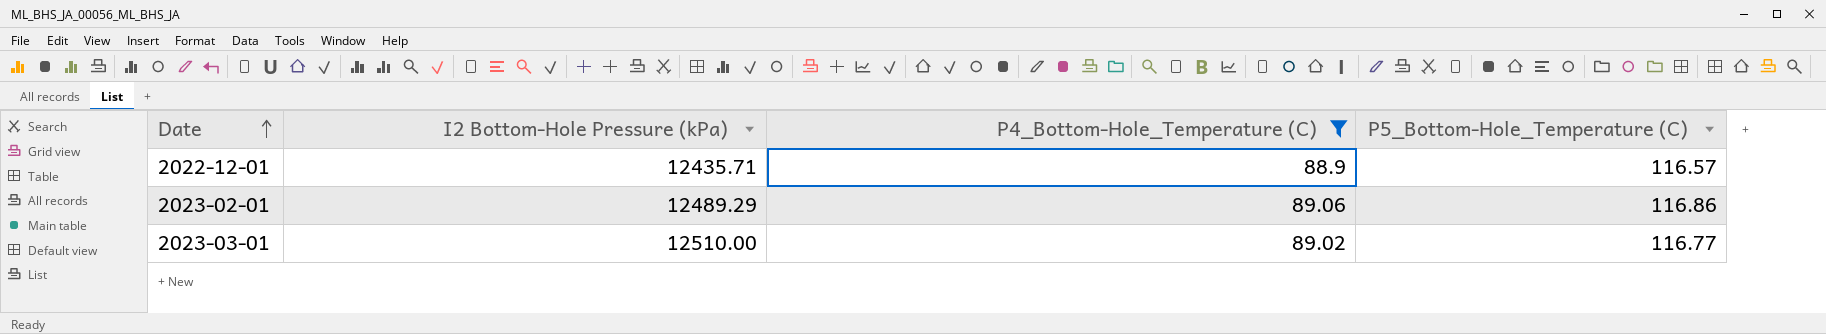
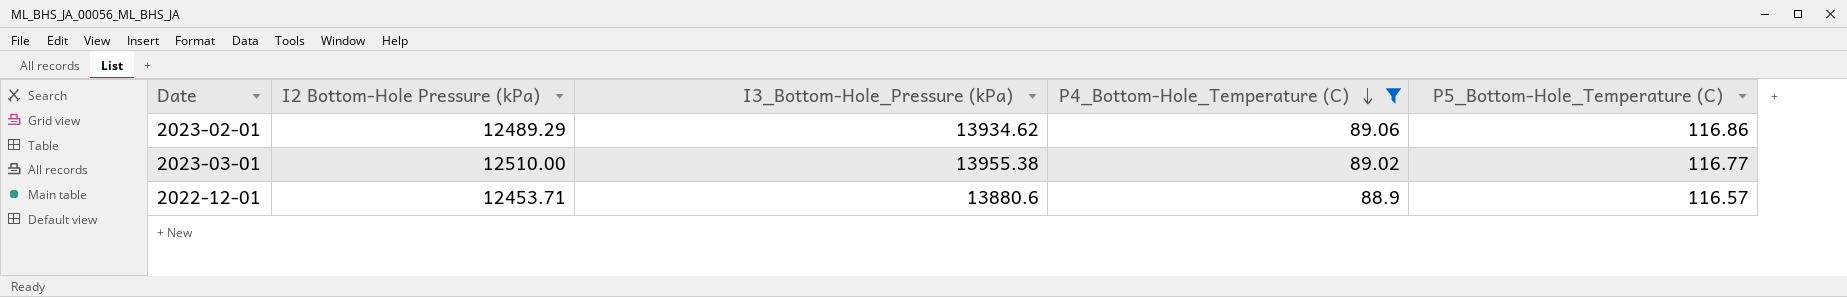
row order: Date ascending -> P4_Bottom-Hole_Temperature (C) descending
column I3_Bottom-Hole_Pressure (kPa) | position: none -> 3
2022-12-01 | I2 Bottom-Hole Pressure (kPa): 12435.71 -> 12453.71

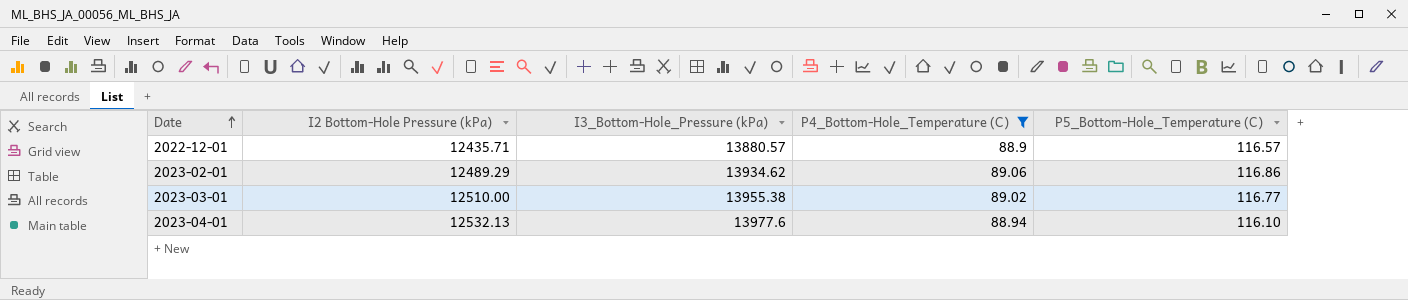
row order: P4_Bottom-Hole_Temperature (C) descending -> Date ascending
2022-12-01 | I2 Bottom-Hole Pressure (kPa): 12453.71 -> 12435.71
2022-12-01 | I3_Bottom-Hole_Pressure (kPa): 13880.6 -> 13880.57
row 2023-04-01: none -> 12532.13 | 13977.6 | 88.94 | 116.10

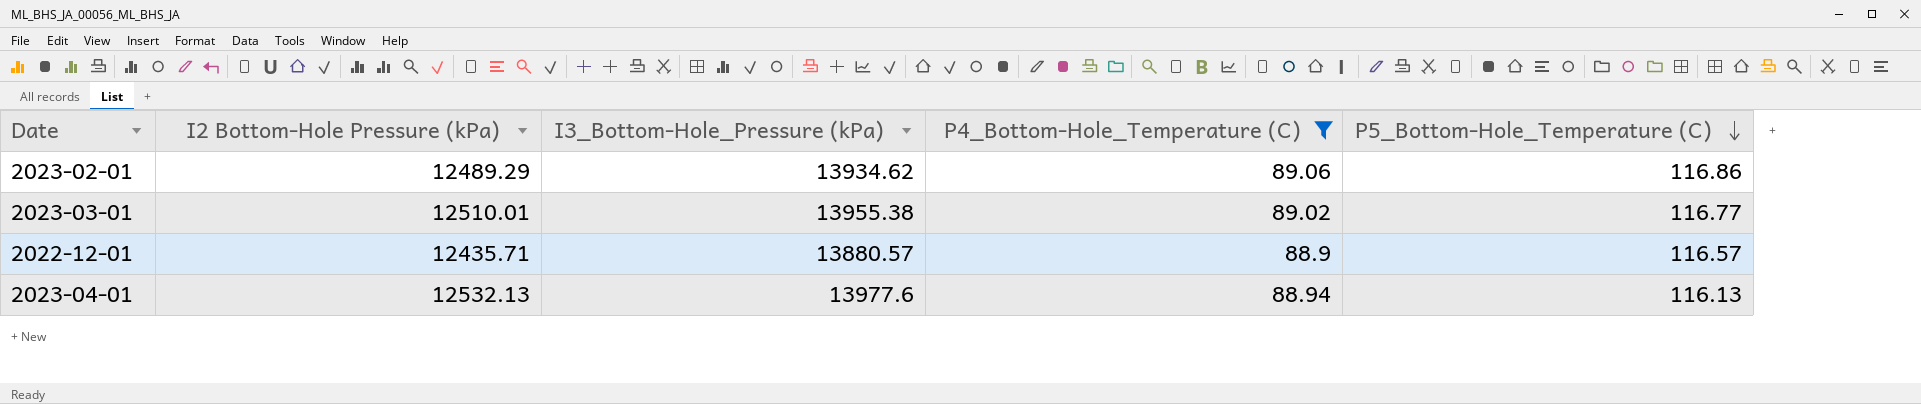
row order: Date ascending -> P5_Bottom-Hole_Temperature (C) descending
2023-03-01 | I2 Bottom-Hole Pressure (kPa): 12510.00 -> 12510.01
2023-04-01 | P5_Bottom-Hole_Temperature (C): 116.10 -> 116.13

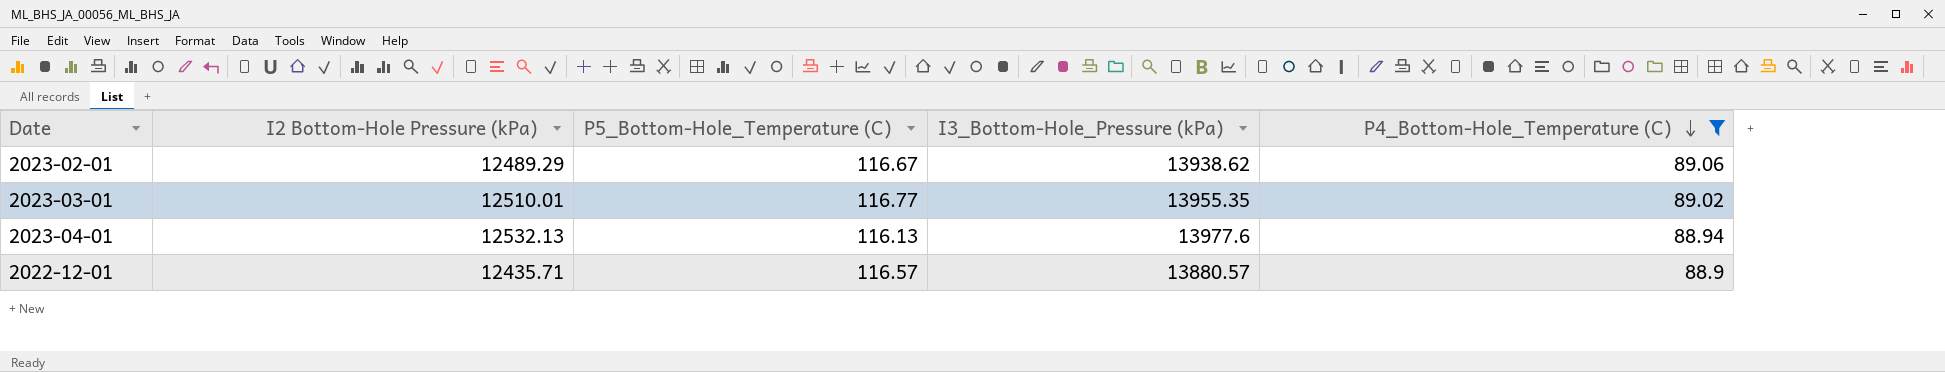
row order: P5_Bottom-Hole_Temperature (C) descending -> P4_Bottom-Hole_Temperature (C) descending
column P5_Bottom-Hole_Temperature (C) | position: 5 -> 3
2023-02-01 | P5_Bottom-Hole_Temperature (C): 116.86 -> 116.67
2023-02-01 | I3_Bottom-Hole_Pressure (kPa): 13934.62 -> 13938.62
2023-03-01 | I3_Bottom-Hole_Pressure (kPa): 13955.38 -> 13955.35

